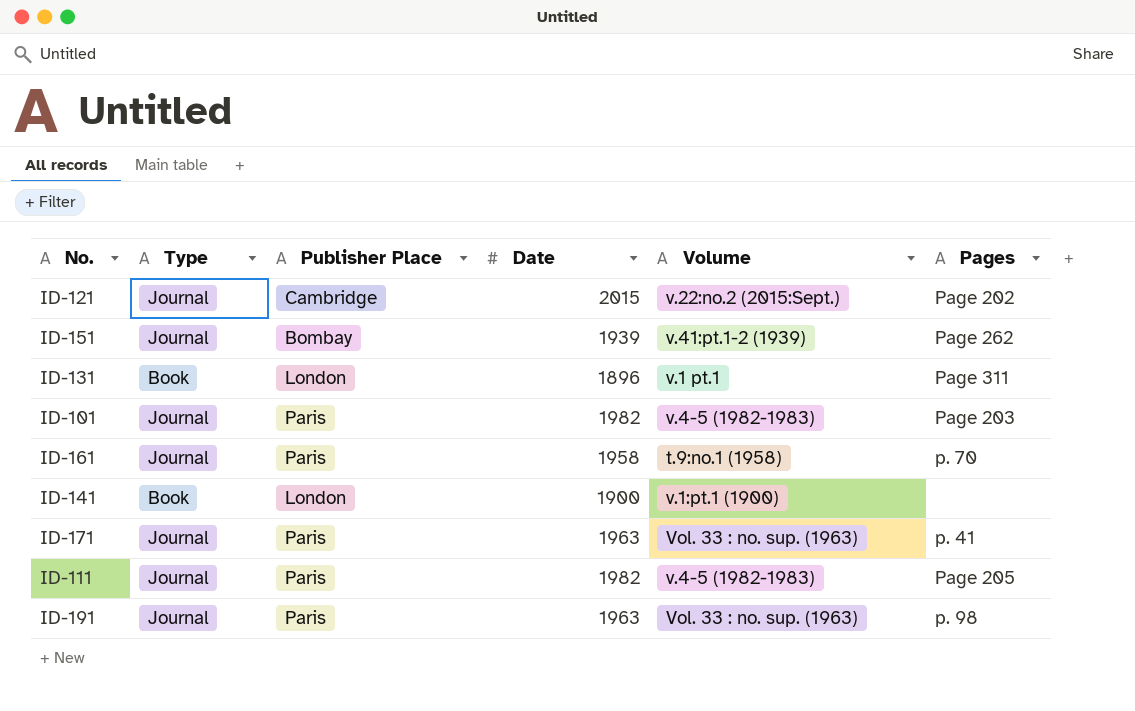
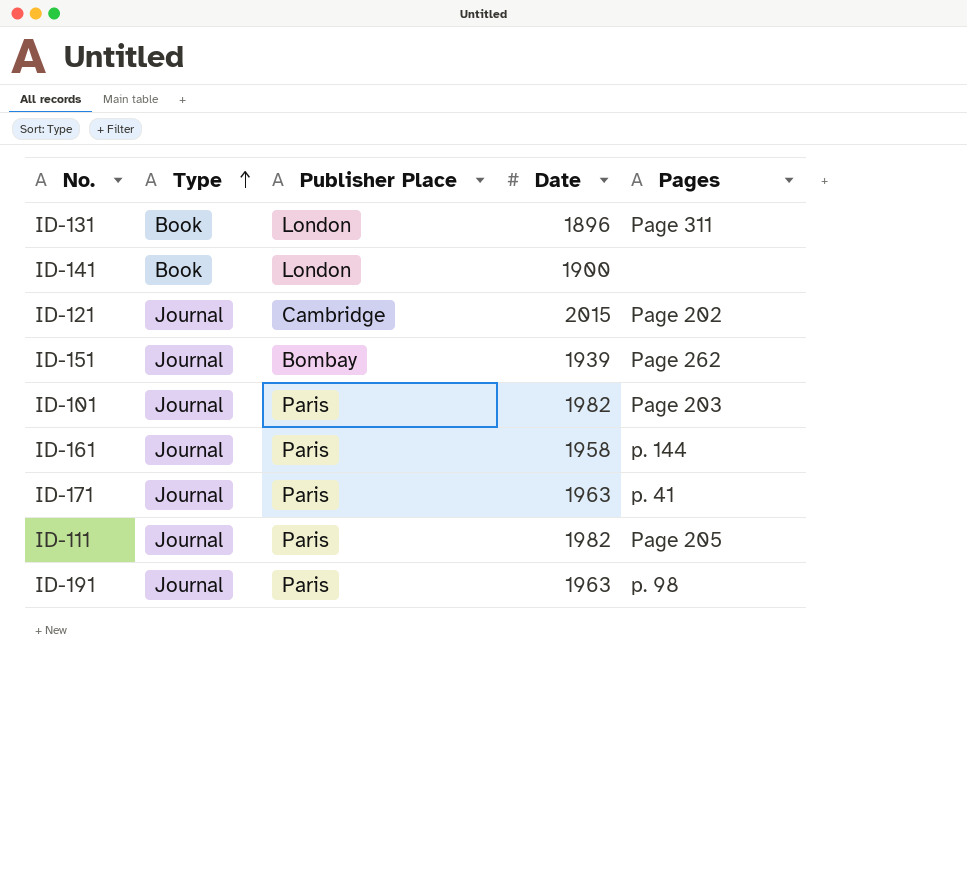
row order: none -> Type ascending
column Volume | position: 5 -> none
ID-161 | Pages: p. 70 -> p. 144

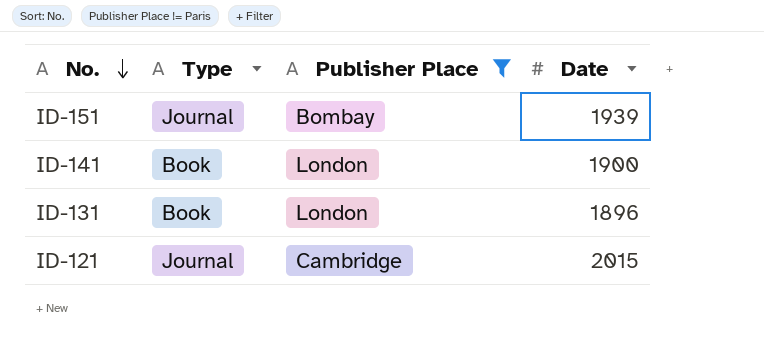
filter: none -> Publisher Place != Paris
row order: Type ascending -> No. descending
column Pages | position: 5 -> none

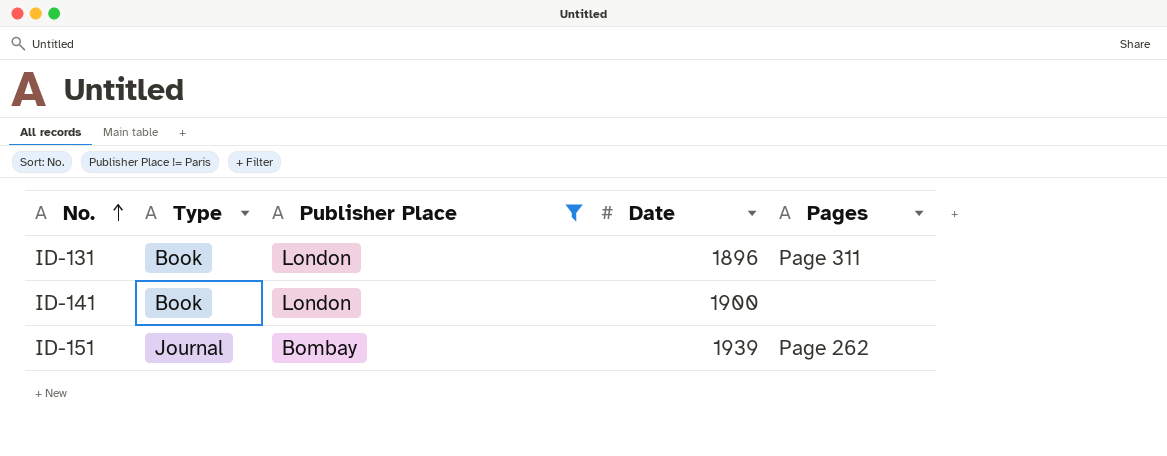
row order: No. descending -> No. ascending
column Pages | position: none -> 5
row ID-121: Journal | Cambridge | 2015 -> none

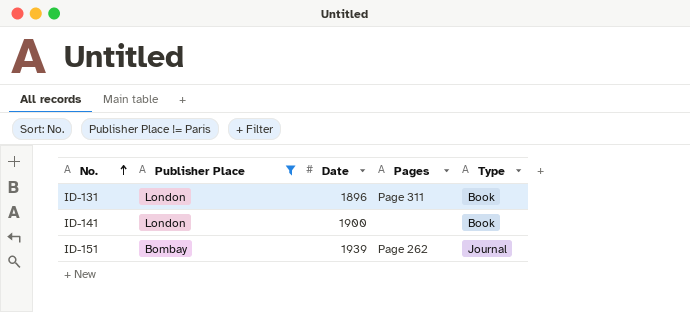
column Type | position: 2 -> 5

